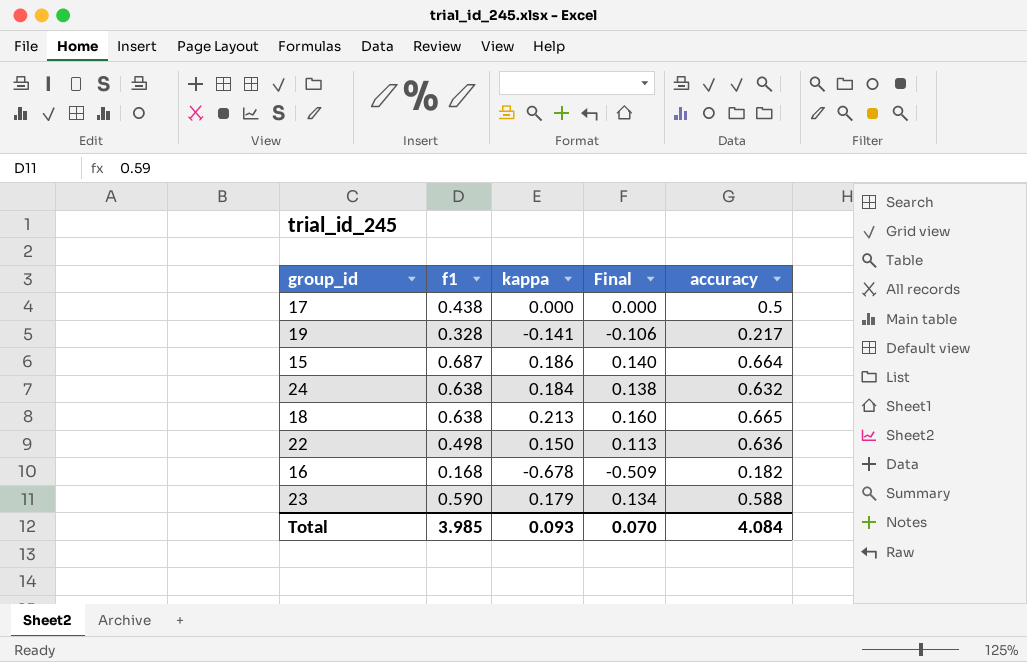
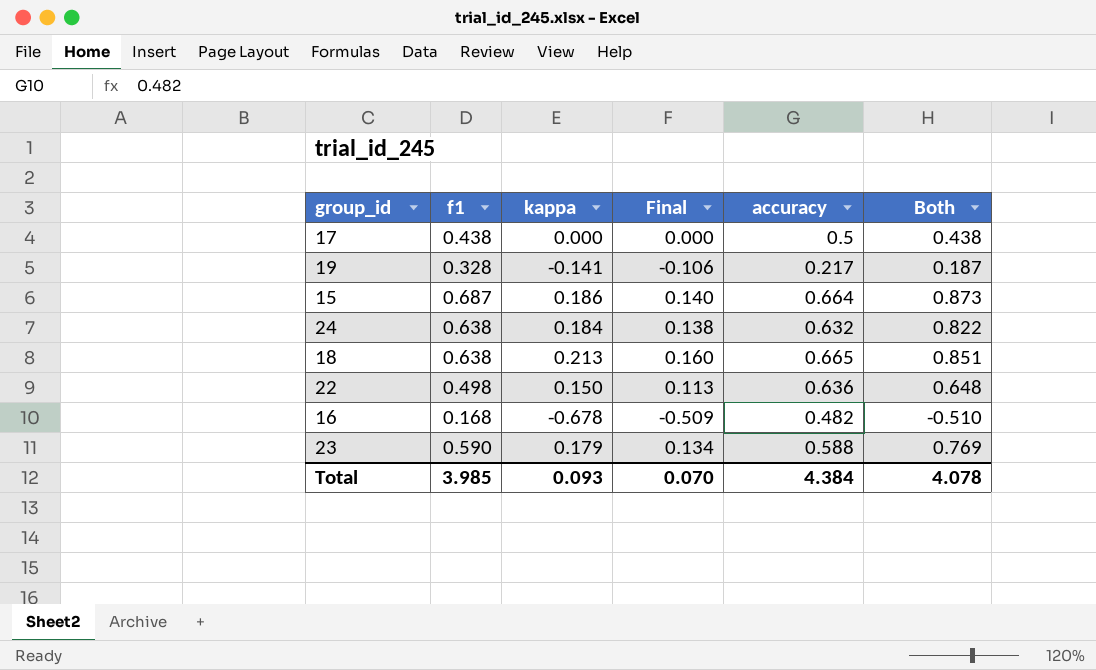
column Both | formula: none -> [f1] + [kappa]
16 | accuracy: 0.182 -> 0.482
Total | accuracy: 4.084 -> 4.384

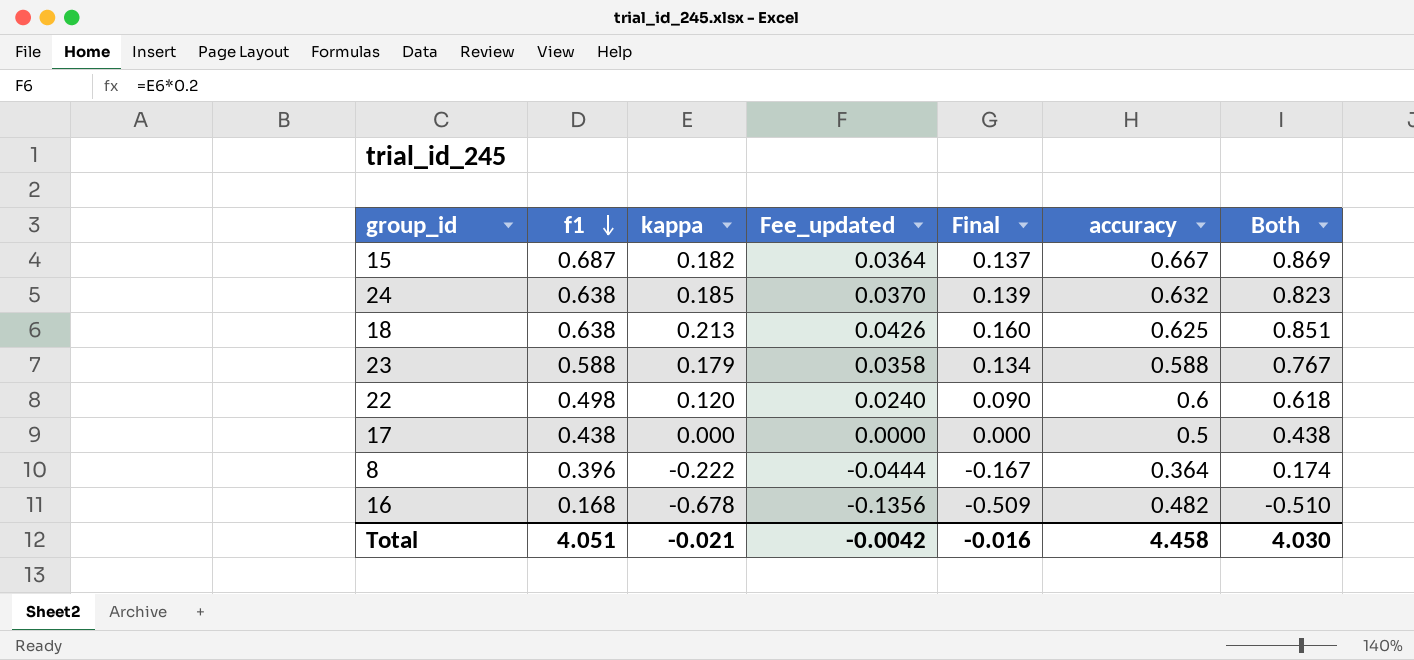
row order: none -> f1 descending
column Fee_updated | formula: none -> [kappa] * 0.2
row 19: 0.328 | -0.141 | -0.106 | 0.217 | 0.187 -> none
15 | kappa: 0.186 -> 0.182
15 | Final: 0.140 -> 0.137
15 | accuracy: 0.664 -> 0.667
15 | Both: 0.873 -> 0.869
24 | kappa: 0.184 -> 0.185
24 | Final: 0.138 -> 0.139
24 | Both: 0.822 -> 0.823
18 | accuracy: 0.665 -> 0.625
23 | f1: 0.590 -> 0.588
23 | Both: 0.769 -> 0.767
22 | kappa: 0.150 -> 0.120
22 | Final: 0.113 -> 0.090
22 | accuracy: 0.636 -> 0.6
22 | Both: 0.648 -> 0.618
row 8: none -> 0.396 | -0.222 | -0.0444 | -0.167 | 0.364 | 0.174
Total | f1: 3.985 -> 4.051
Total | kappa: 0.093 -> -0.021
Total | Final: 0.070 -> -0.016
Total | accuracy: 4.384 -> 4.458
Total | Both: 4.078 -> 4.030

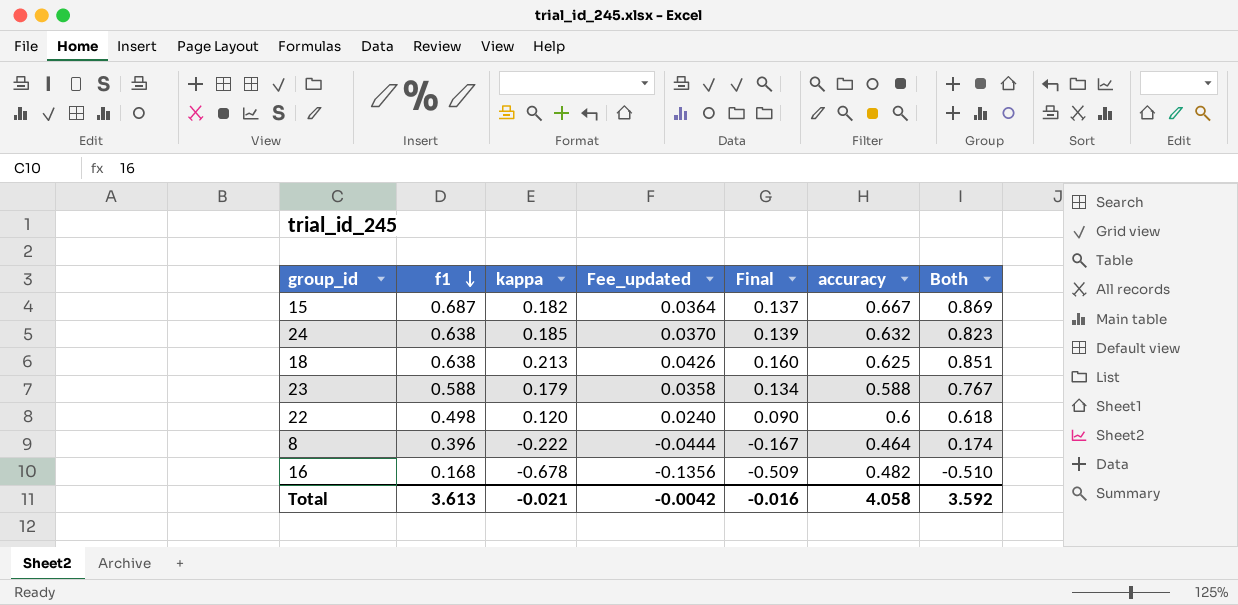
row 17: 0.438 | 0.000 | 0.0000 | 0.000 | 0.5 | 0.438 -> none
8 | accuracy: 0.364 -> 0.464
Total | f1: 4.051 -> 3.613
Total | accuracy: 4.458 -> 4.058
Total | Both: 4.030 -> 3.592

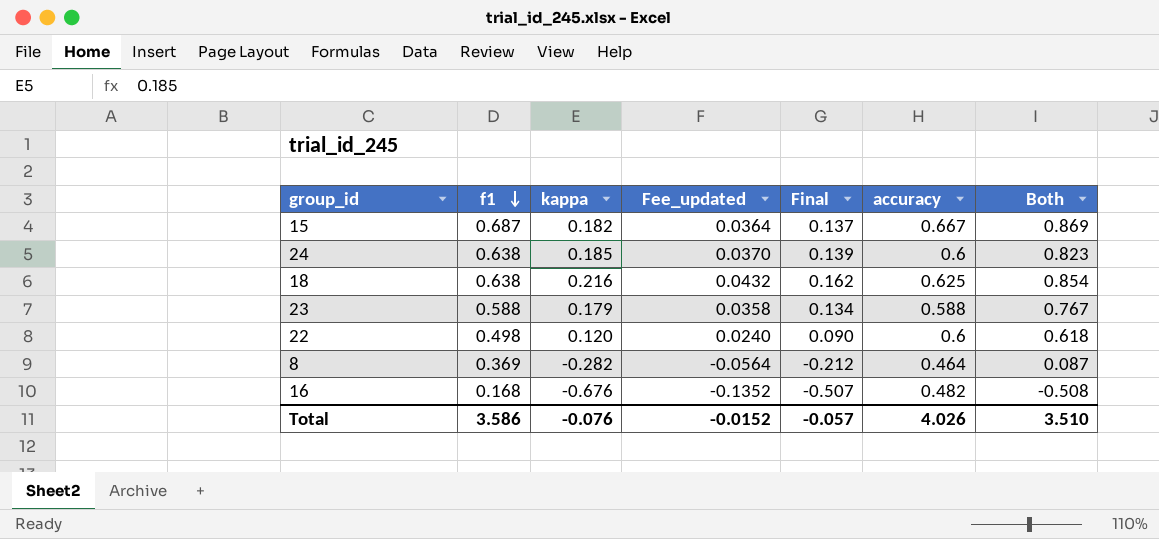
24 | accuracy: 0.632 -> 0.6
18 | kappa: 0.213 -> 0.216
18 | Fee_updated: 0.0426 -> 0.0432
18 | Final: 0.160 -> 0.162
18 | Both: 0.851 -> 0.854
8 | f1: 0.396 -> 0.369
8 | kappa: -0.222 -> -0.282
8 | Fee_updated: -0.0444 -> -0.0564
8 | Final: -0.167 -> -0.212
8 | Both: 0.174 -> 0.087
16 | kappa: -0.678 -> -0.676
16 | Fee_updated: -0.1356 -> -0.1352
16 | Final: -0.509 -> -0.507
16 | Both: -0.510 -> -0.508
Total | f1: 3.613 -> 3.586
Total | kappa: -0.021 -> -0.076
Total | Fee_updated: -0.0042 -> -0.0152
Total | Final: -0.016 -> -0.057
Total | accuracy: 4.058 -> 4.026
Total | Both: 3.592 -> 3.510

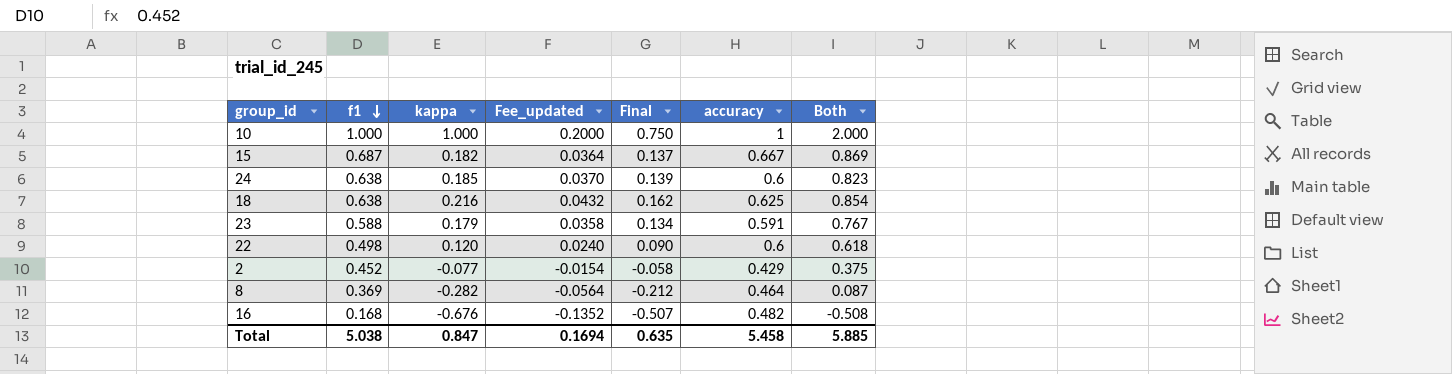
row 10: none -> 1.000 | 1.000 | 0.2000 | 0.750 | 1 | 2.000
23 | accuracy: 0.588 -> 0.591
row 2: none -> 0.452 | -0.077 | -0.0154 | -0.058 | 0.429 | 0.375
Total | f1: 3.586 -> 5.038
Total | kappa: -0.076 -> 0.847
Total | Fee_updated: -0.0152 -> 0.1694
Total | Final: -0.057 -> 0.635
Total | accuracy: 4.026 -> 5.458
Total | Both: 3.510 -> 5.885

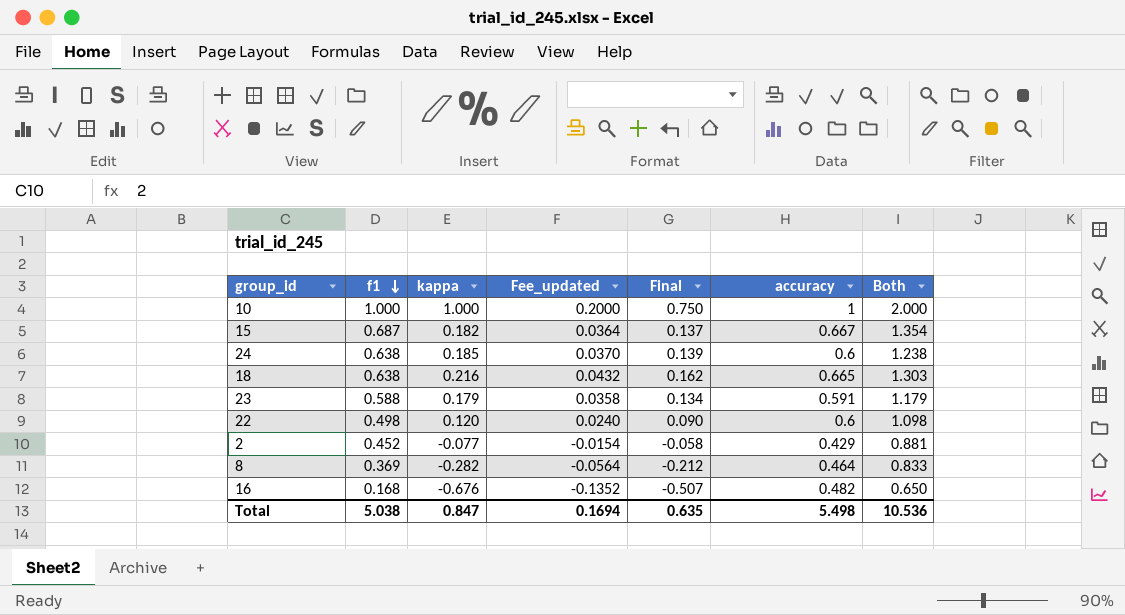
column Both | formula: [f1] + [kappa] -> [f1] + [accuracy]
18 | accuracy: 0.625 -> 0.665
Total | accuracy: 5.458 -> 5.498
Total | Both: 5.885 -> 10.536

